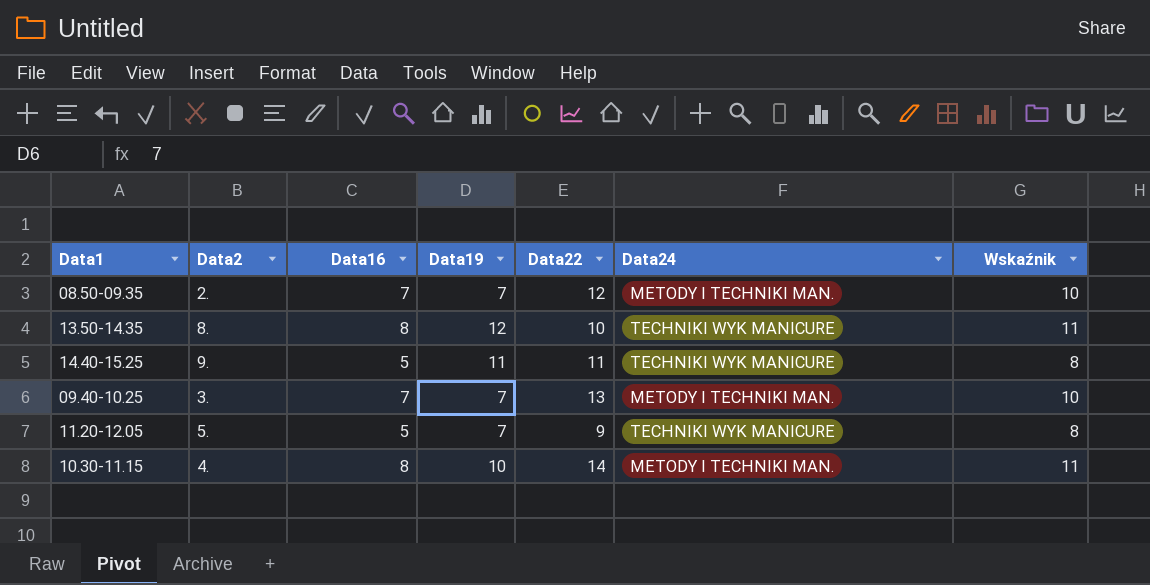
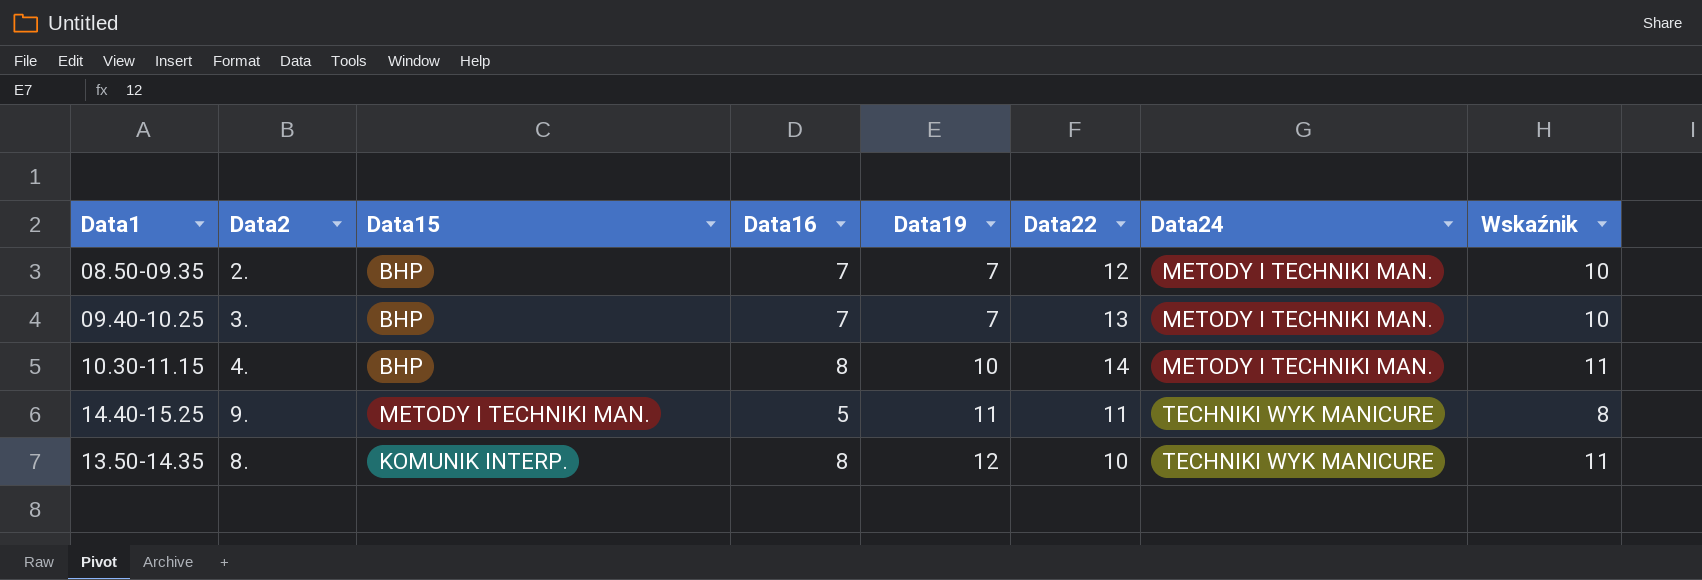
row order: none -> Data19 ascending
column Data15 | position: none -> 3
row 11.20-12.05: 5. | 5 | 7 | 9 | TECHNIKI WYK MANICURE | 8 -> none

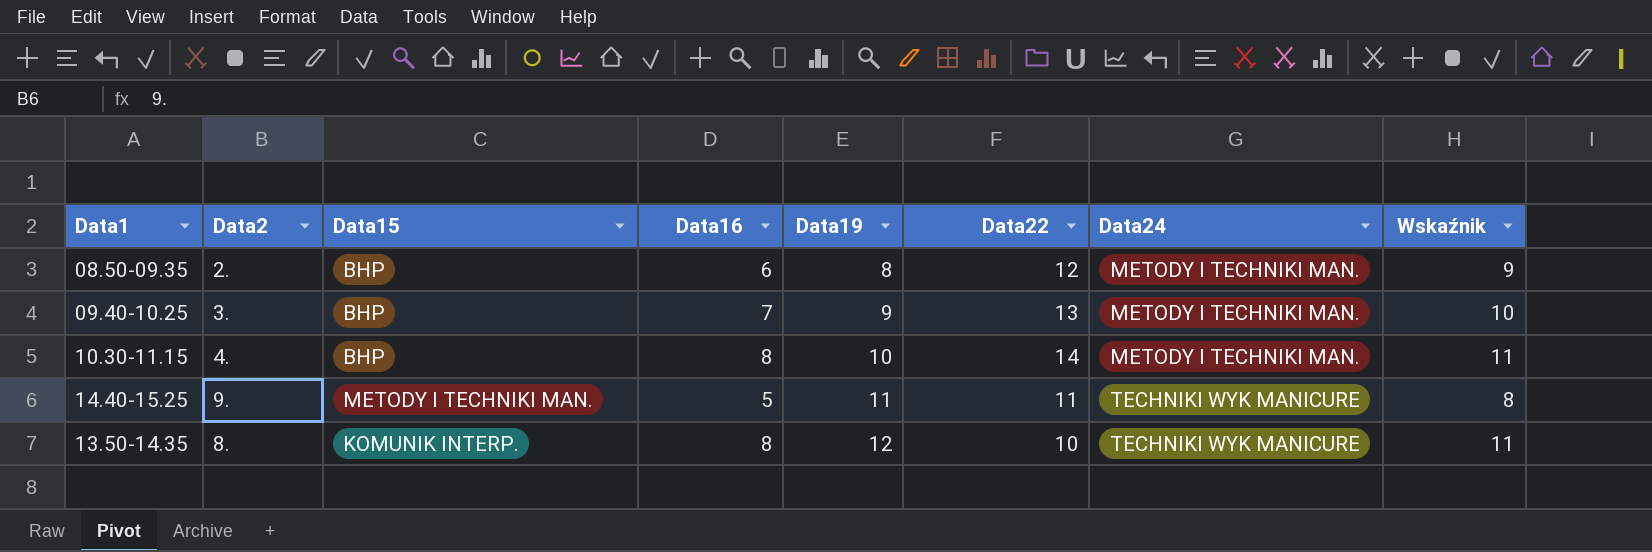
08.50-09.35 | Data16: 7 -> 6
08.50-09.35 | Data19: 7 -> 8
08.50-09.35 | Wskaźnik: 10 -> 9
09.40-10.25 | Data19: 7 -> 9

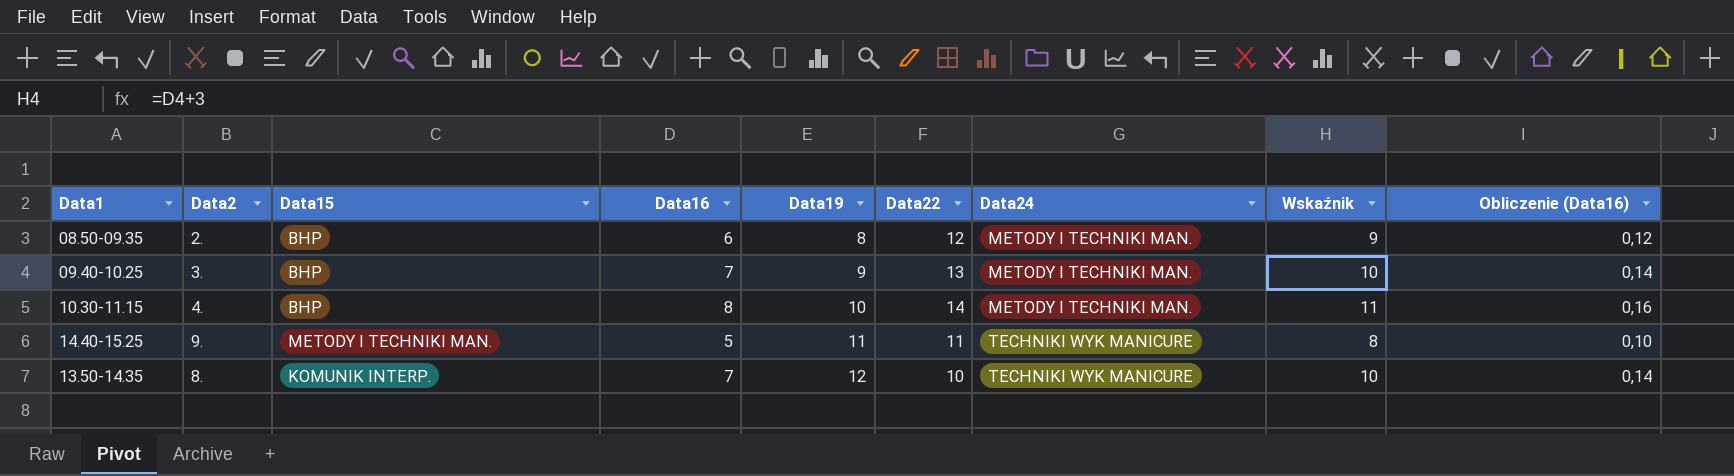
column Obliczenie (Data16) | formula: none -> [Data16] * 0,02
13.50-14.35 | Data16: 8 -> 7
13.50-14.35 | Wskaźnik: 11 -> 10

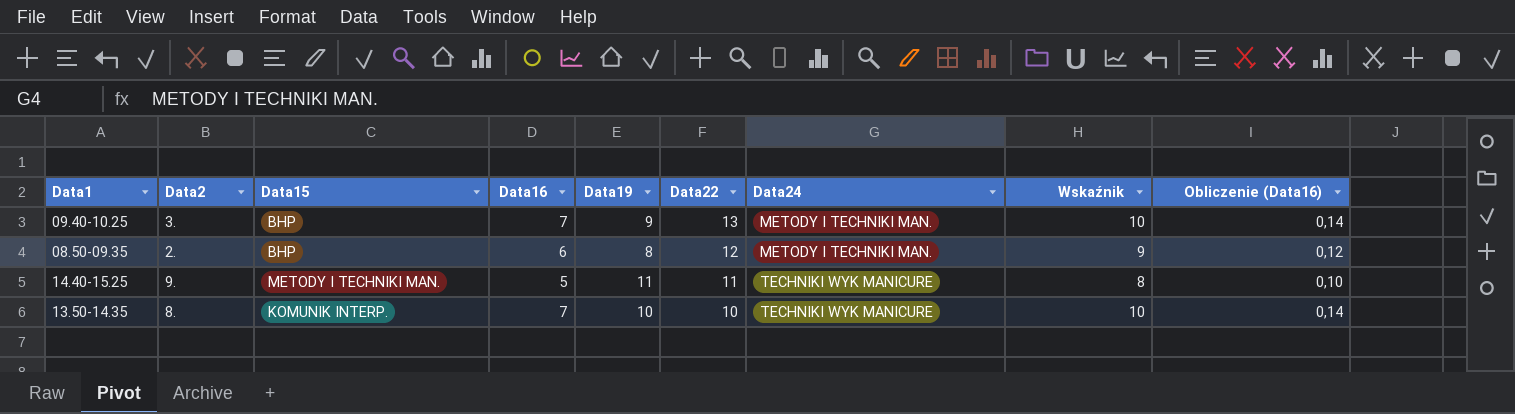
row order: Data19 ascending -> Data22 descending
row 10.30-11.15: 4. | BHP | 8 | 10 | 14 | METODY I TECHNIKI MAN. | 11 | 0,16 -> none
13.50-14.35 | Data19: 12 -> 10

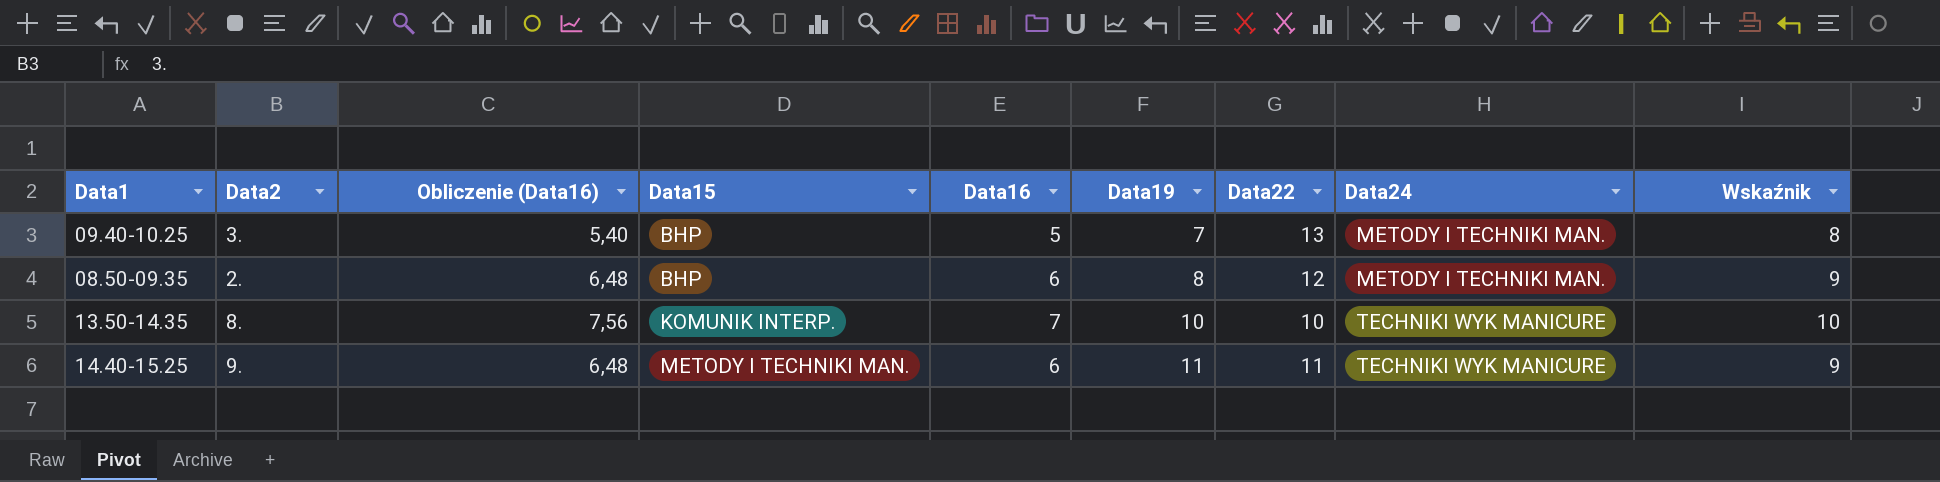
row order: Data22 descending -> Data15 ascending
column Obliczenie (Data16) | formula: [Data16] * 0,02 -> [Data16] * 1,08
column Obliczenie (Data16) | position: 9 -> 3
09.40-10.25 | Data16: 7 -> 5
09.40-10.25 | Data19: 9 -> 7
09.40-10.25 | Wskaźnik: 10 -> 8
14.40-15.25 | Data16: 5 -> 6
14.40-15.25 | Wskaźnik: 8 -> 9

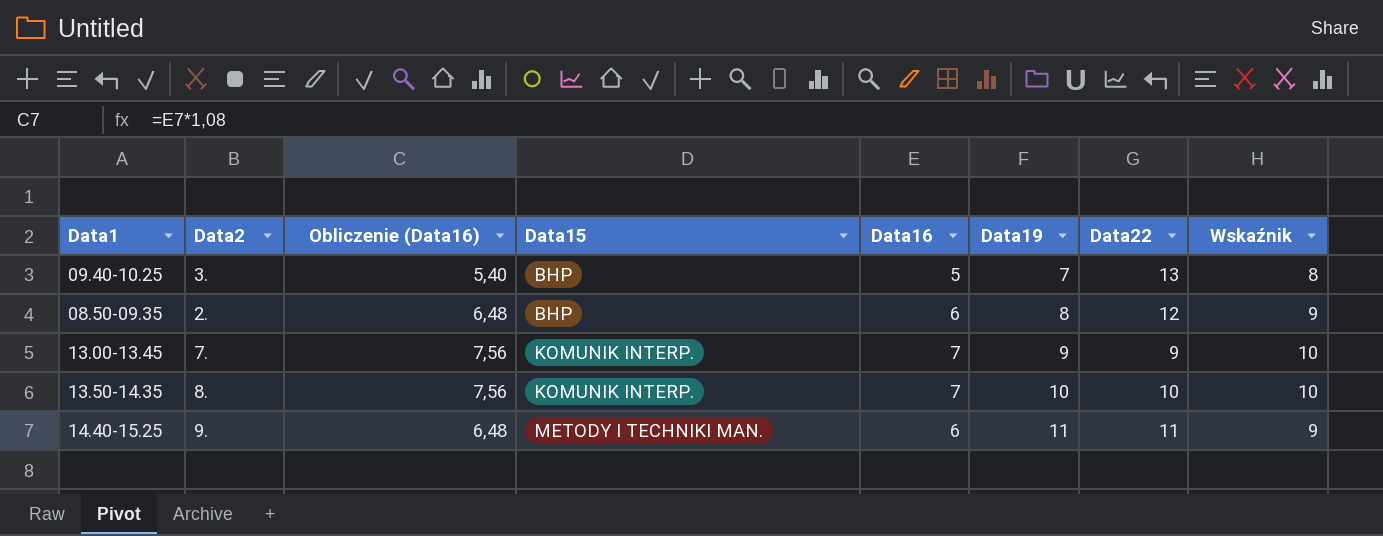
column Data24 | position: 8 -> none
row 13.00-13.45: none -> 7. | 7,56 | KOMUNIK INTERP. | 7 | 9 | 9 | 10

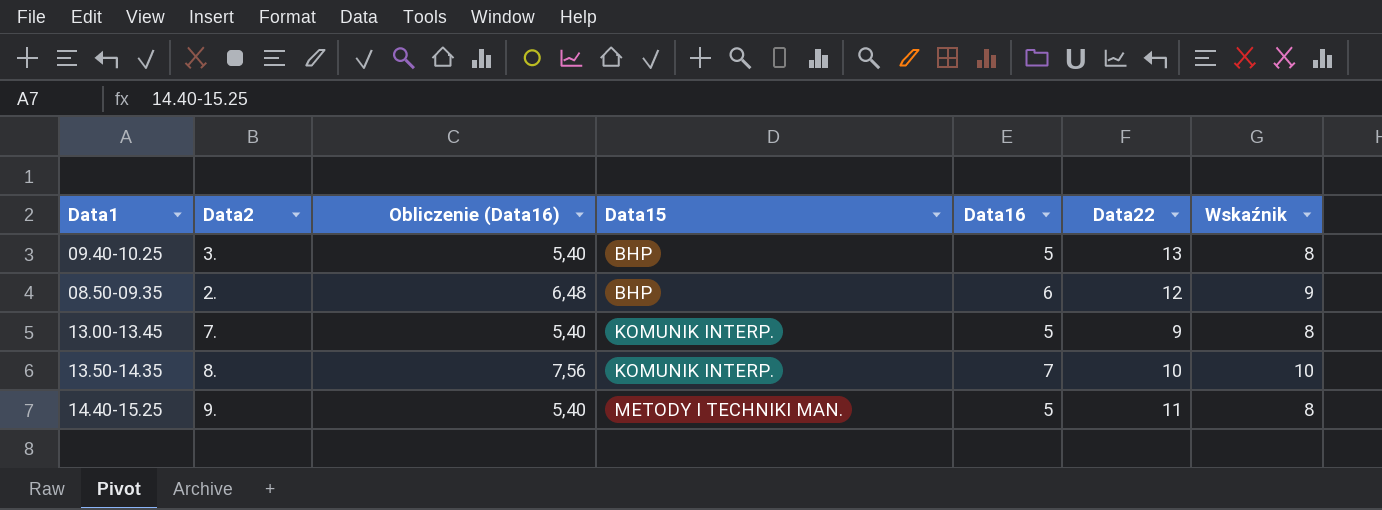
column Data19 | position: 6 -> none
13.00-13.45 | Obliczenie (Data16): 7,56 -> 5,40
13.00-13.45 | Data16: 7 -> 5
13.00-13.45 | Wskaźnik: 10 -> 8
14.40-15.25 | Obliczenie (Data16): 6,48 -> 5,40
14.40-15.25 | Data16: 6 -> 5
14.40-15.25 | Wskaźnik: 9 -> 8

